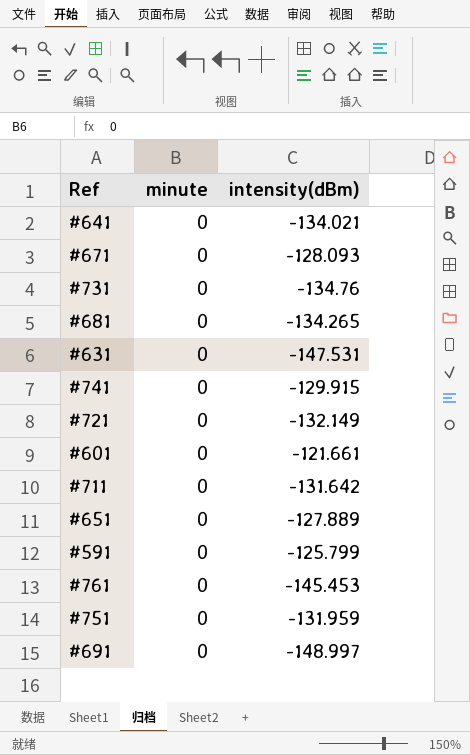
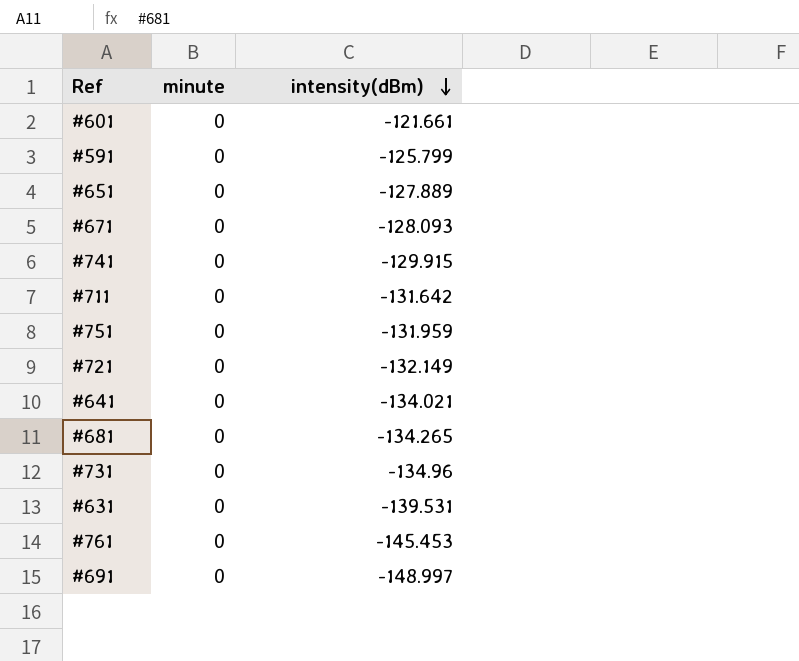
row order: none -> intensity(dBm) descending
#731 | intensity(dBm): -134.76 -> -134.96
#631 | intensity(dBm): -147.531 -> -139.531

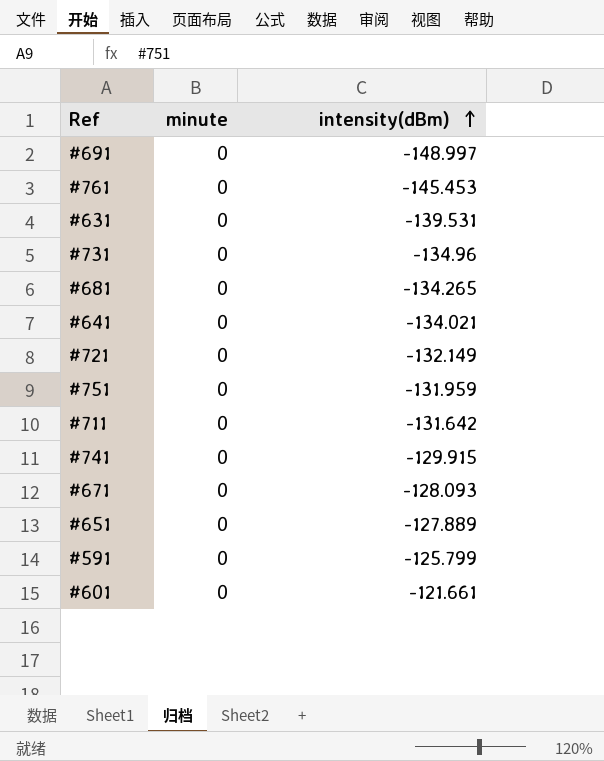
row order: intensity(dBm) descending -> intensity(dBm) ascending

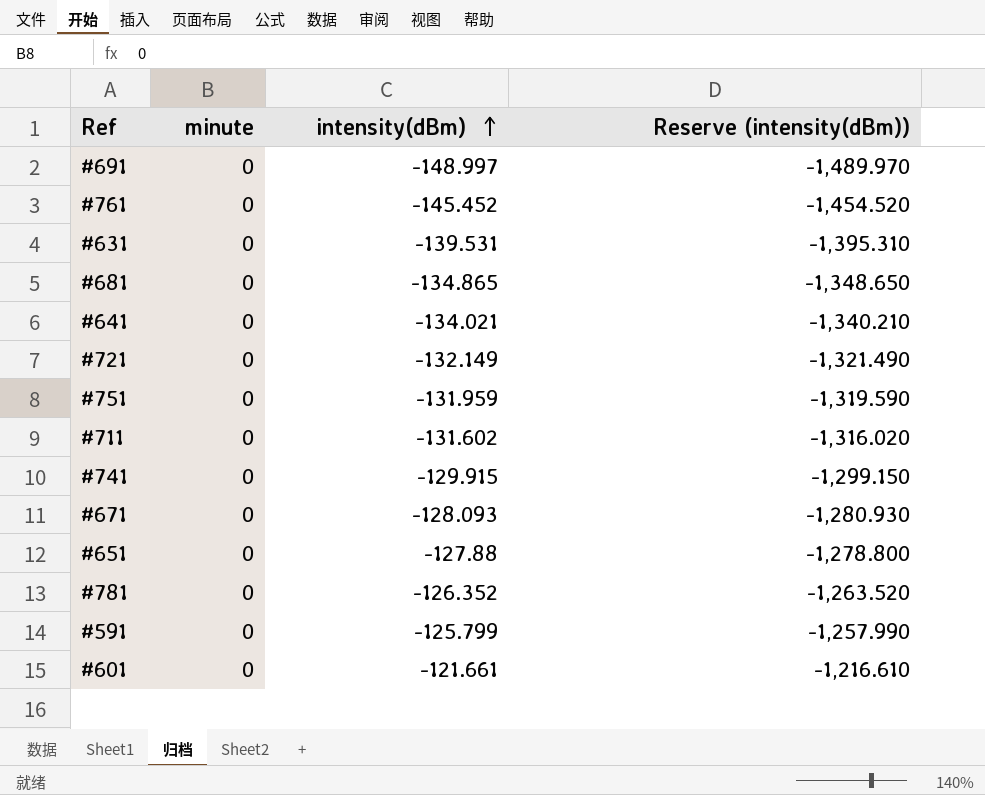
column Reserve (intensity(dBm)) | formula: none -> [intensity(dBm)] * 10
row #731: 0 | -134.96 -> none
#761 | intensity(dBm): -145.453 -> -145.452
#681 | intensity(dBm): -134.265 -> -134.865
#711 | intensity(dBm): -131.642 -> -131.602
#651 | intensity(dBm): -127.889 -> -127.88
row #781: none -> 0 | -126.352 | -1,263.520

